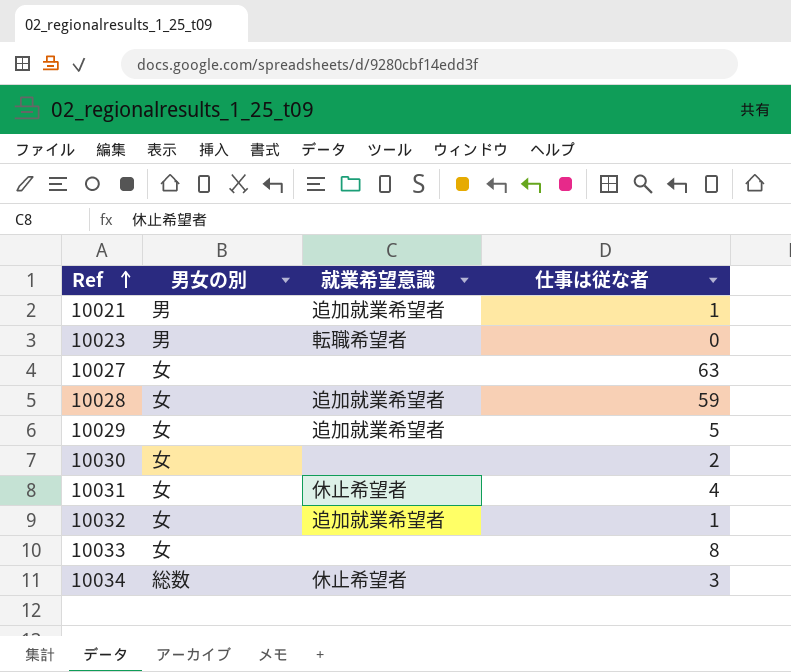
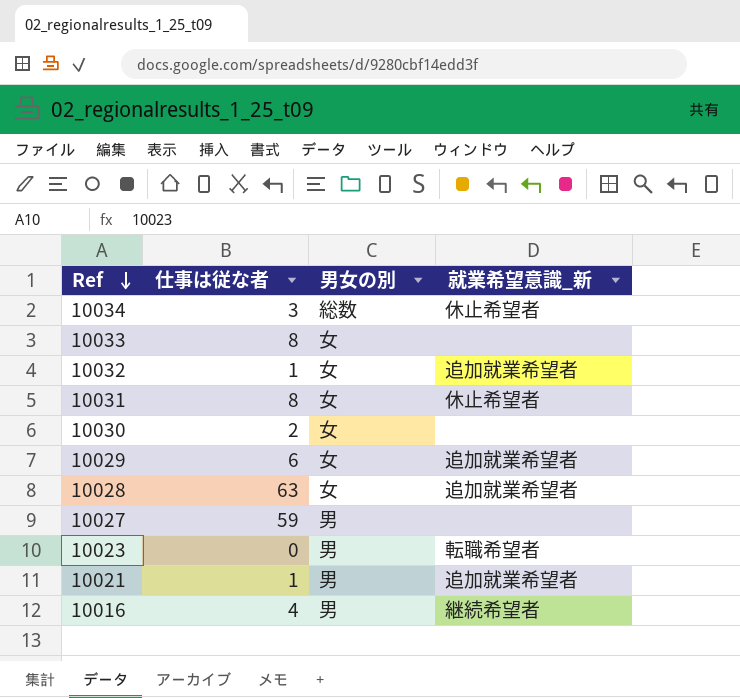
row order: Ref ascending -> Ref descending
column 仕事は従な者 | position: 4 -> 2
column name: 就業希望意識 -> 就業希望意識_新
10031 | 仕事は従な者: 4 -> 8
10029 | 仕事は従な者: 5 -> 6
10028 | 仕事は従な者: 59 -> 63
10027 | 仕事は従な者: 63 -> 59
10027 | 男女の別: 女 -> 男
row 10016: none -> 4 | 男 | 継続希望者

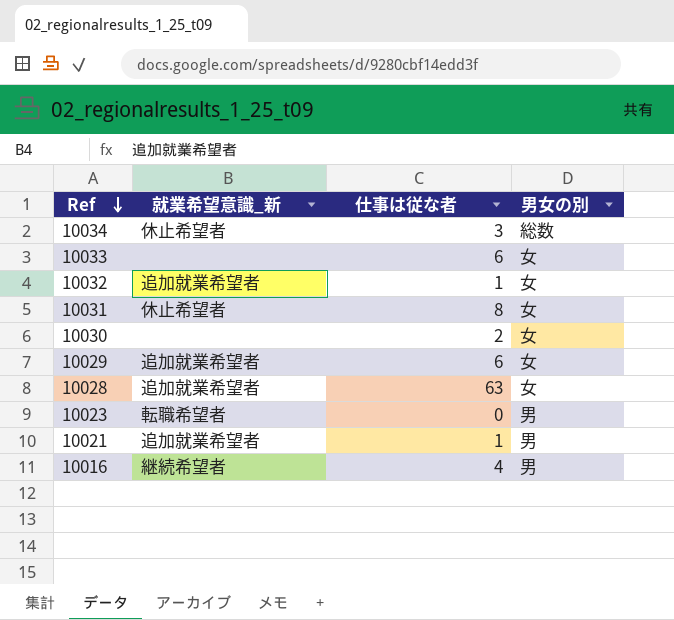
column 就業希望意識_新 | position: 4 -> 2
row 10027: 59 | 男 | none -> none
10033 | 仕事は従な者: 8 -> 6

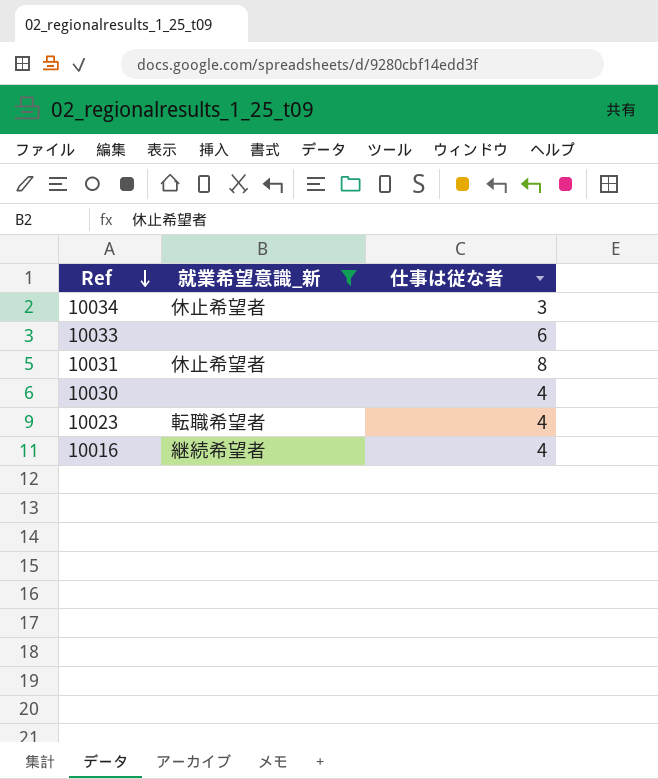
filter: none -> 就業希望意識_新 != 追加就業希望者
column 男女の別 | position: 4 -> none
10030 | 仕事は従な者: 2 -> 4
10023 | 仕事は従な者: 0 -> 4

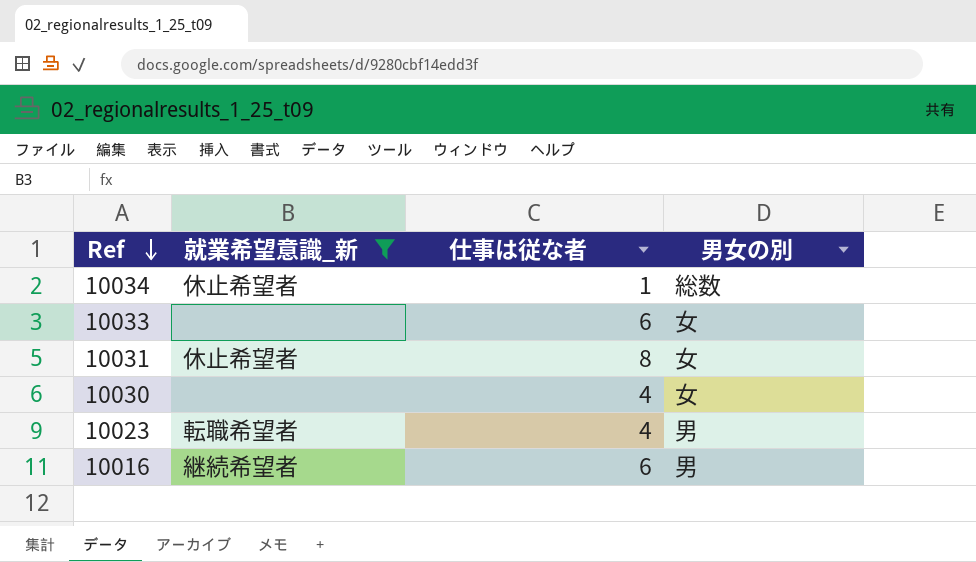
column 男女の別 | position: none -> 4
10034 | 仕事は従な者: 3 -> 1
10016 | 仕事は従な者: 4 -> 6

